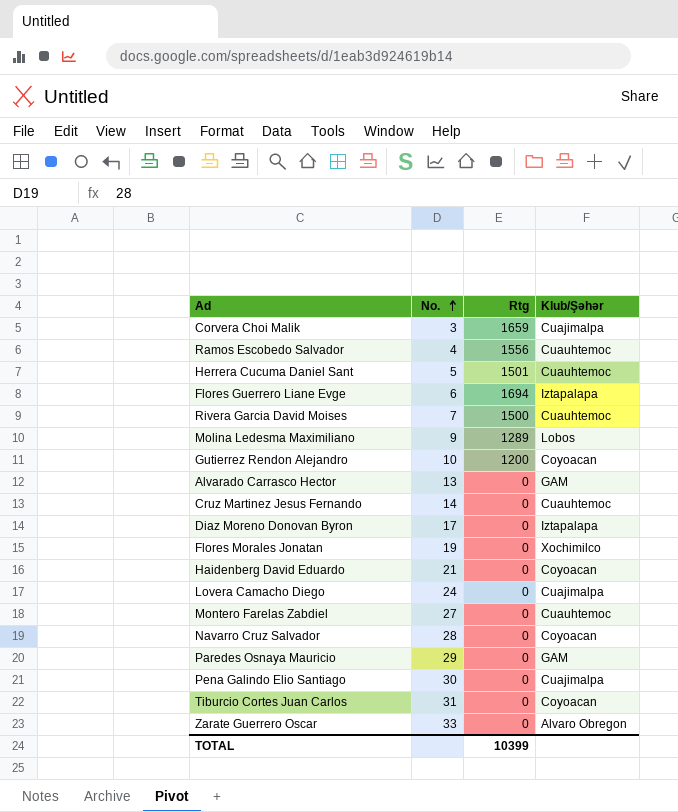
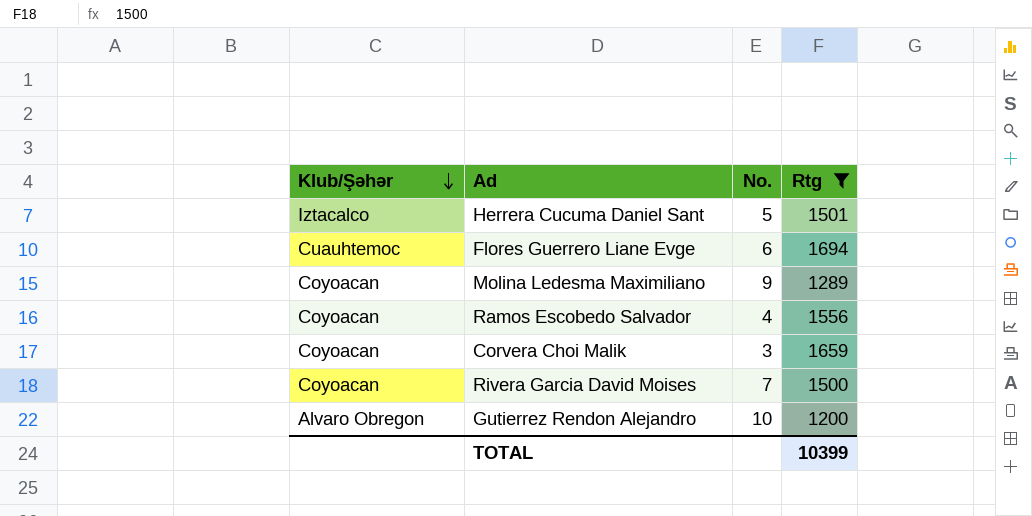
filter: none -> Rtg != 0
row order: No. ascending -> Klub/Şəhər descending
column Klub/Şəhər | position: 4 -> 1
Herrera Cucuma Daniel Sant | Klub/Şəhər: Cuauhtemoc -> Iztacalco
Flores Guerrero Liane Evge | Klub/Şəhər: Iztapalapa -> Cuauhtemoc
Molina Ledesma Maximiliano | Klub/Şəhər: Lobos -> Coyoacan
Ramos Escobedo Salvador | Klub/Şəhər: Cuauhtemoc -> Coyoacan
Corvera Choi Malik | Klub/Şəhər: Cuajimalpa -> Coyoacan
Rivera Garcia David Moises | Klub/Şəhər: Cuauhtemoc -> Coyoacan
Gutierrez Rendon Alejandro | Klub/Şəhər: Coyoacan -> Alvaro Obregon

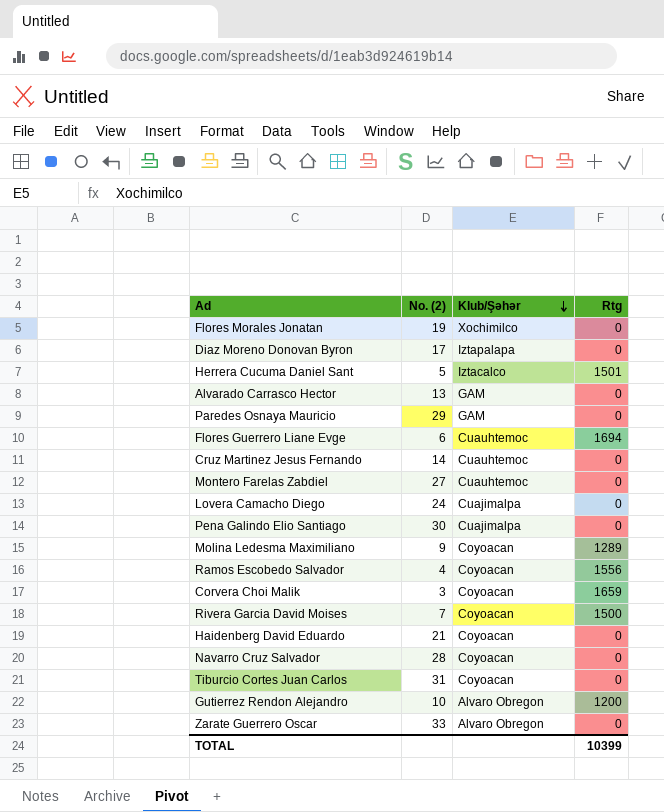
filter: Rtg != 0 -> none
column name: No. -> No. (2)
column Klub/Şəhər | position: 1 -> 3

